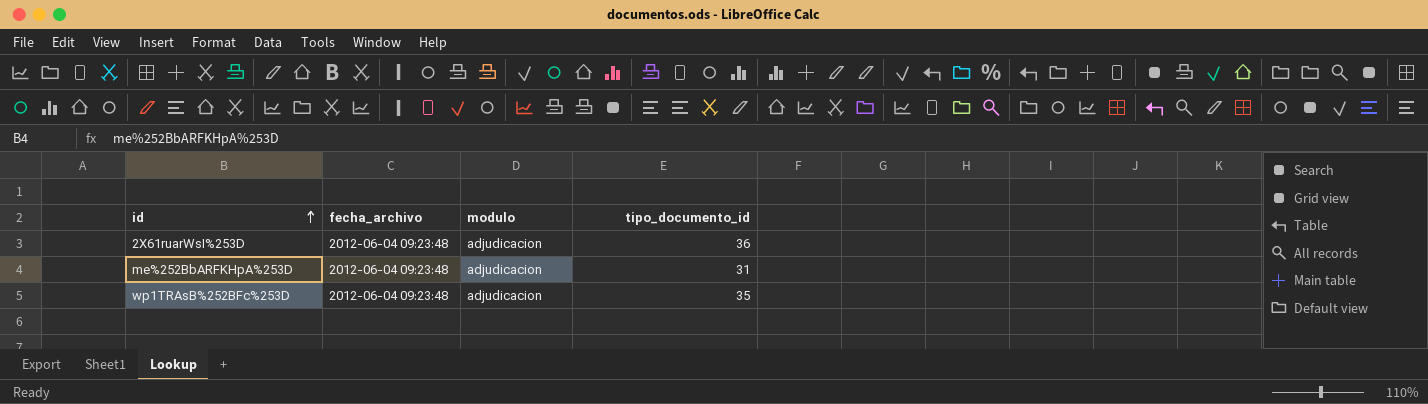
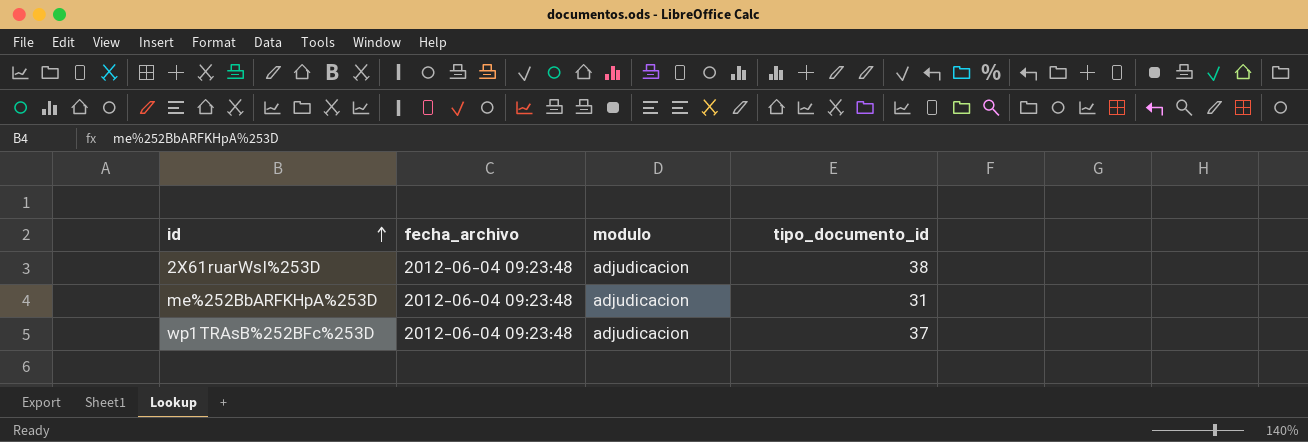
2X61ruarWsI%253D | tipo_documento_id: 36 -> 38
wp1TRAsB%252BFc%253D | tipo_documento_id: 35 -> 37

